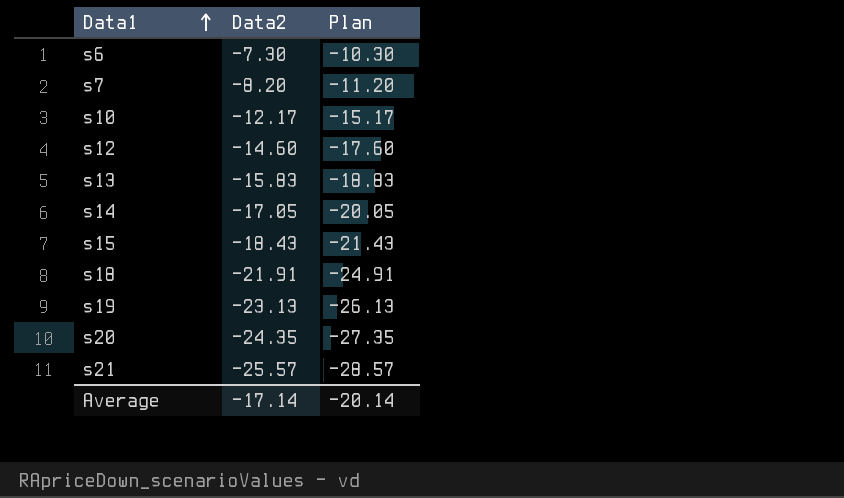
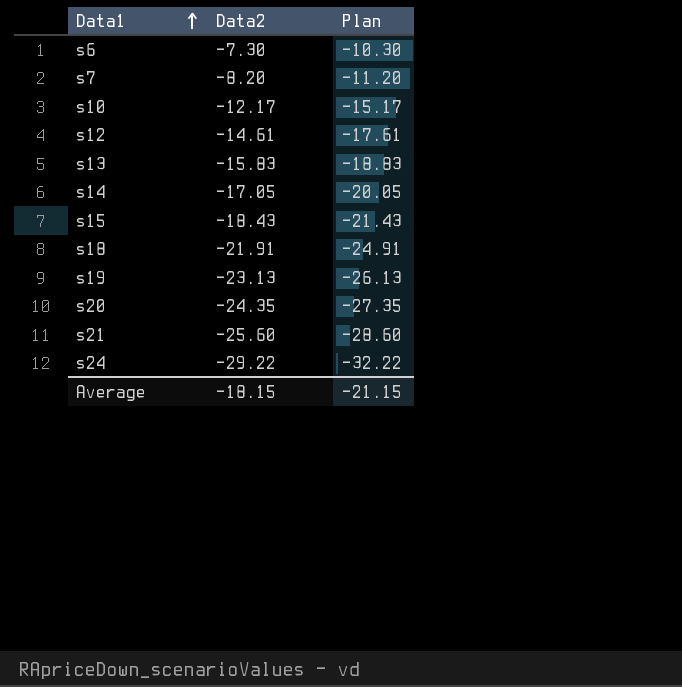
s12 | Data2: -14.60 -> -14.61
s12 | Plan: -17.60 -> -17.61
s21 | Data2: -25.57 -> -25.60
s21 | Plan: -28.57 -> -28.60
row s24: none -> -29.22 | -32.22
Average | Data2: -17.14 -> -18.15
Average | Plan: -20.14 -> -21.15

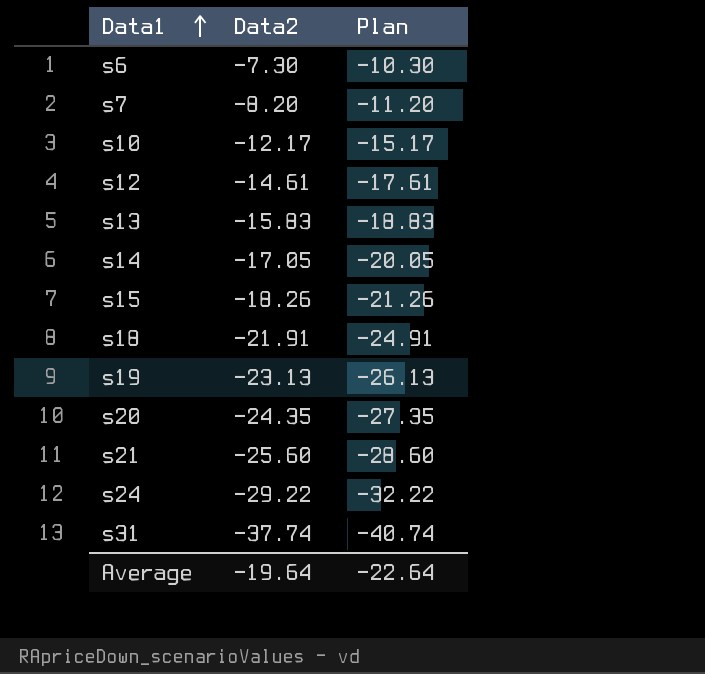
s15 | Data2: -18.43 -> -18.26
s15 | Plan: -21.43 -> -21.26
row s31: none -> -37.74 | -40.74
Average | Data2: -18.15 -> -19.64
Average | Plan: -21.15 -> -22.64

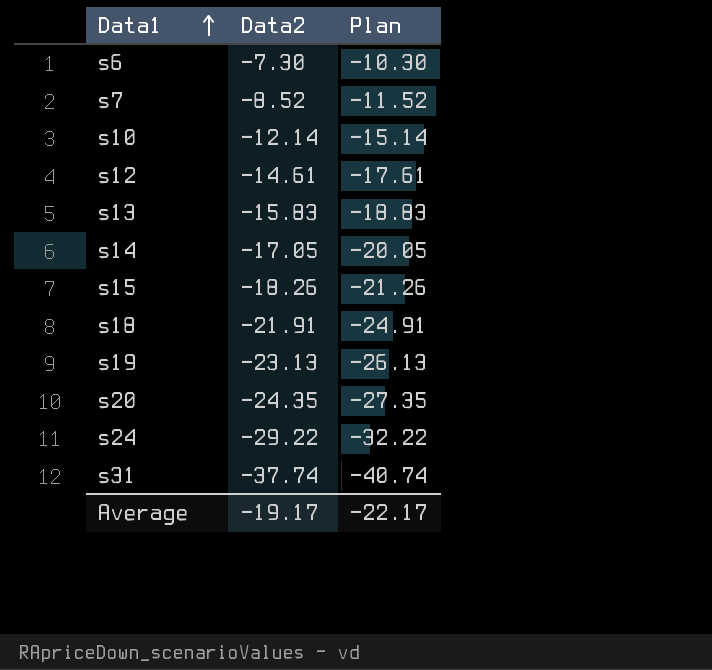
row s21: -25.60 | -28.60 -> none
s7 | Data2: -8.20 -> -8.52
s7 | Plan: -11.20 -> -11.52
s10 | Data2: -12.17 -> -12.14
s10 | Plan: -15.17 -> -15.14
Average | Data2: -19.64 -> -19.17
Average | Plan: -22.64 -> -22.17

